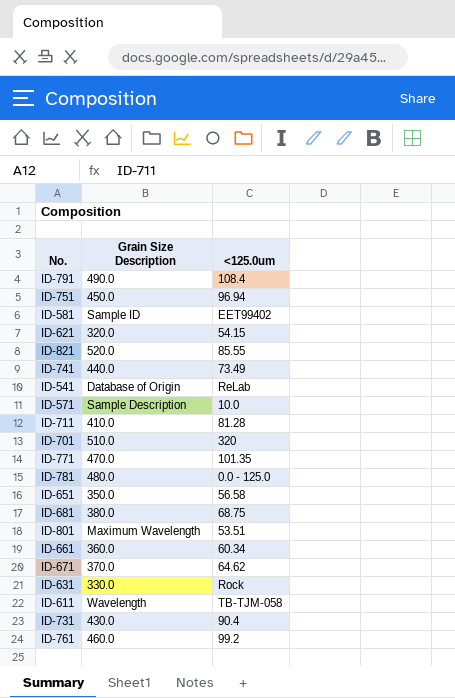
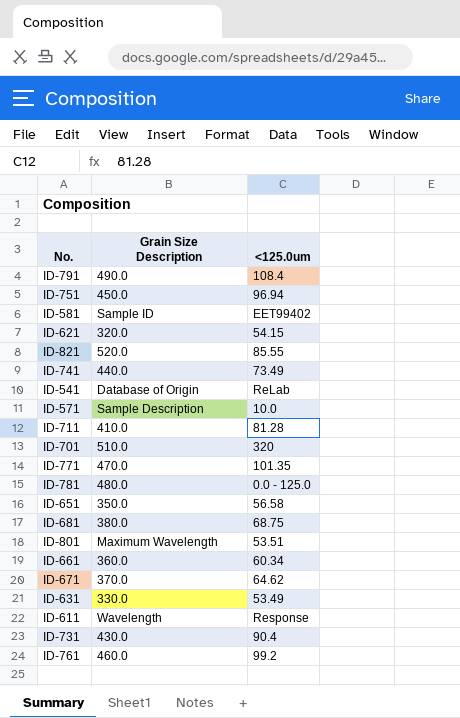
ID-631 | <125.0um: Rock -> 53.49
ID-611 | <125.0um: TB-TJM-058 -> Response

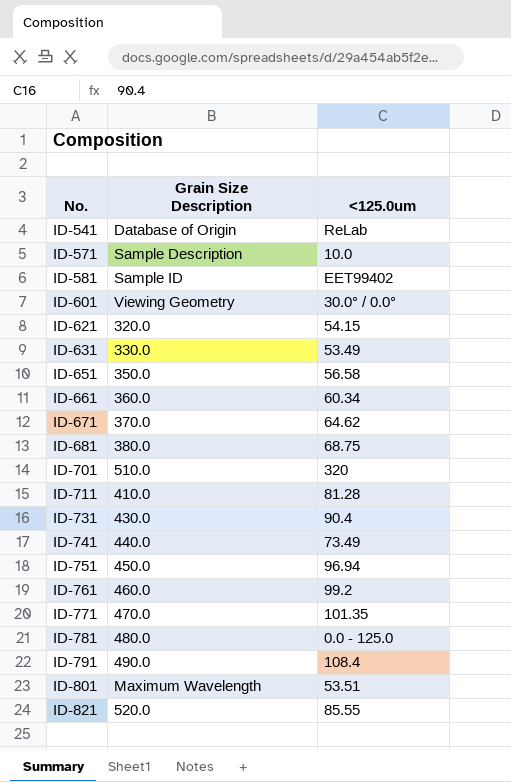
row order: none -> No. ascending
row ID-611: Wavelength | Response -> none
row ID-601: none -> Viewing Geometry | 30.0° / 0.0°

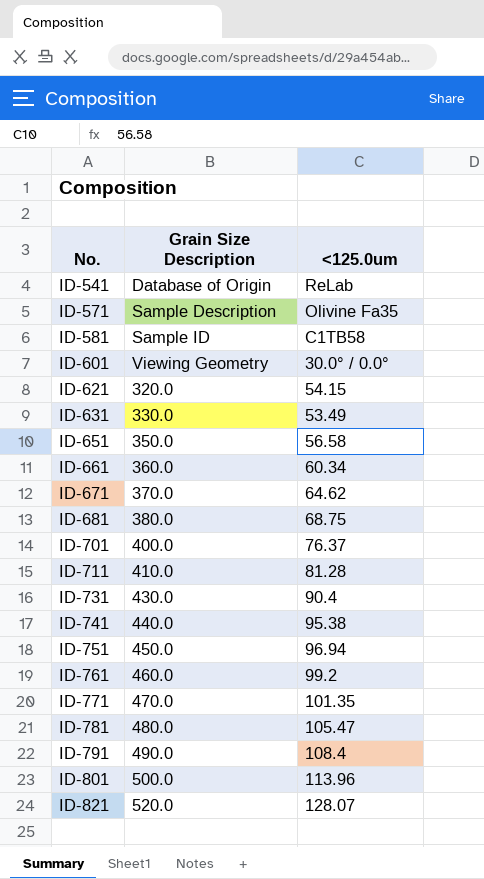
ID-571 | <125.0um: 10.0 -> Olivine Fa35
ID-581 | <125.0um: EET99402 -> C1TB58
ID-701 | Grain Size Description: 510.0 -> 400.0
ID-701 | <125.0um: 320 -> 76.37
ID-741 | <125.0um: 73.49 -> 95.38
ID-781 | <125.0um: 0.0 - 125.0 -> 105.47
ID-801 | Grain Size Description: Maximum Wavelength -> 500.0
ID-801 | <125.0um: 53.51 -> 113.96
ID-821 | <125.0um: 85.55 -> 128.07

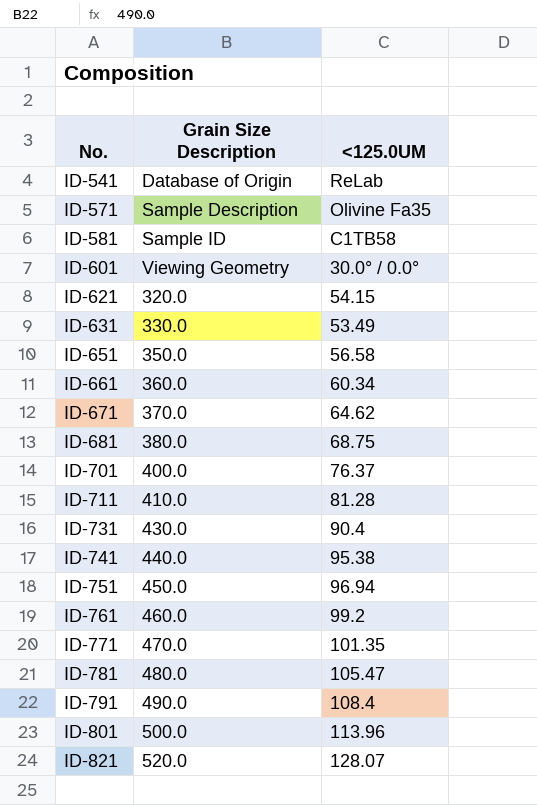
column name: <125.0um -> <125.0UM

